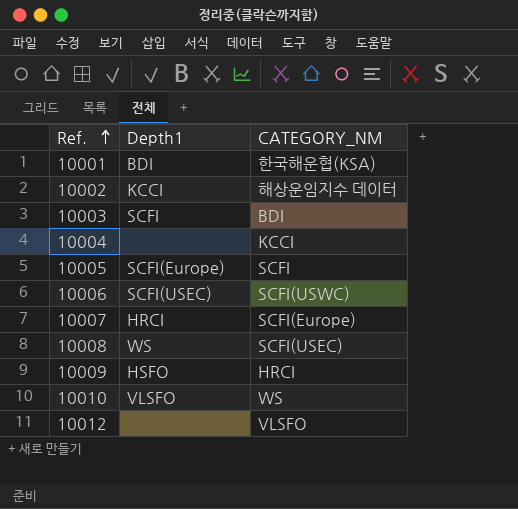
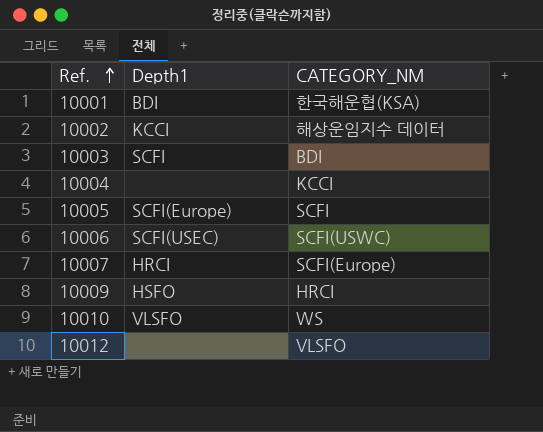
row 10008: WS | SCFI(USEC) -> none

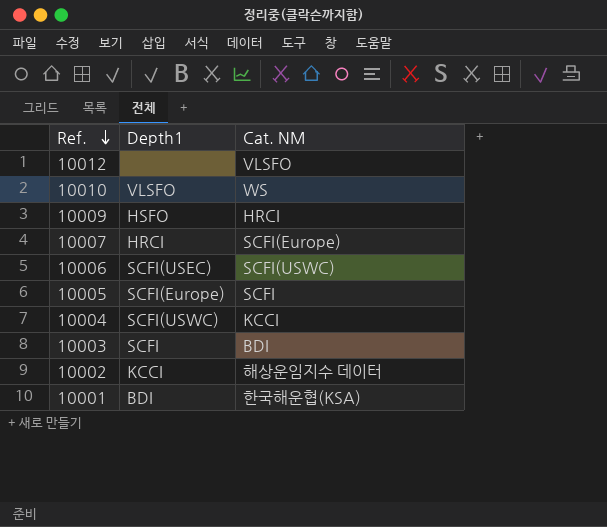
row order: Ref. ascending -> Ref. descending
column name: CATEGORY_NM -> Cat. NM
10004 | Depth1: none -> SCFI(USWC)

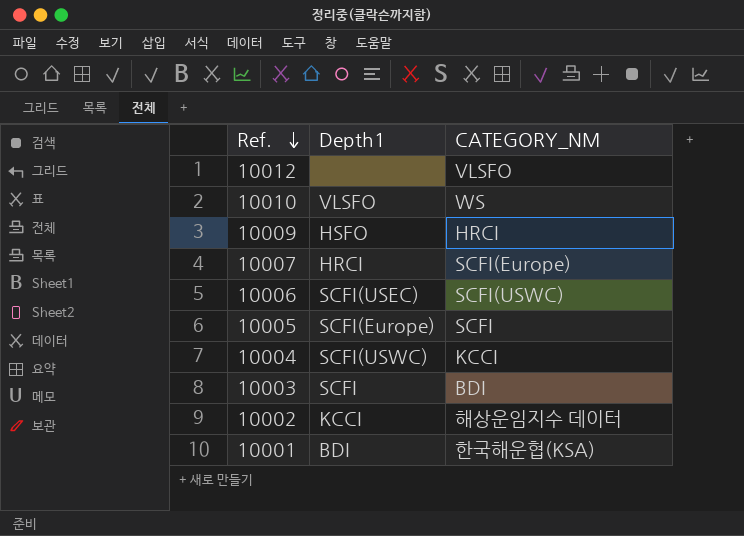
column name: Cat. NM -> CATEGORY_NM

